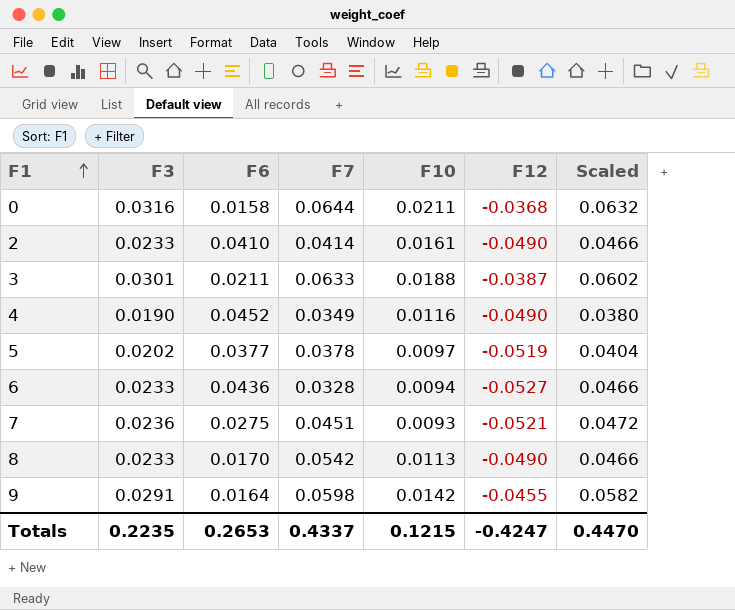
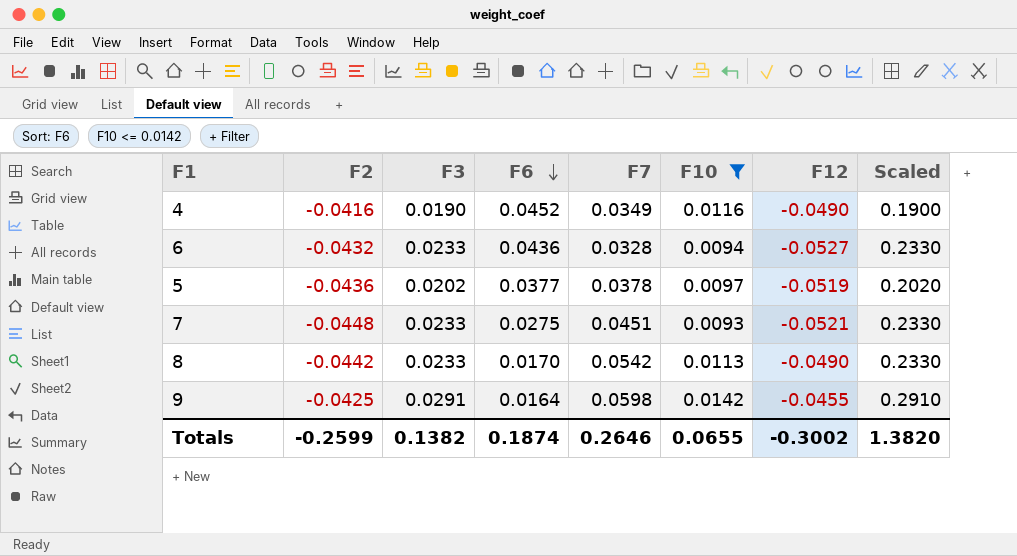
filter: none -> F10 <= 0.0142
row order: F1 ascending -> F6 descending
column F2 | position: none -> 2
column Scaled | formula: [F3] * 2 -> [F3] * 10
7 | F3: 0.0236 -> 0.0233
Totals | F3: 0.2235 -> 0.1382
Totals | F6: 0.2653 -> 0.1874
Totals | F7: 0.4337 -> 0.2646
Totals | F10: 0.1215 -> 0.0655
Totals | F12: -0.4247 -> -0.3002
Totals | Scaled: 0.4470 -> 1.3820

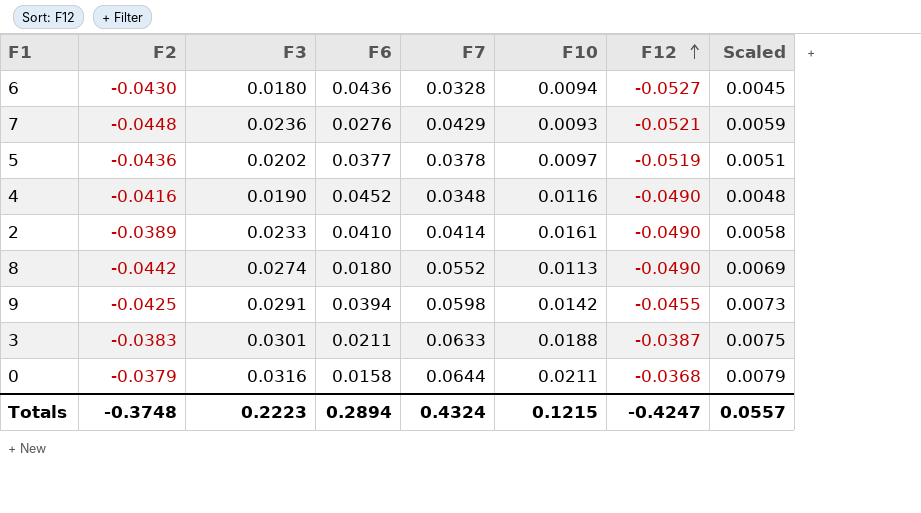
filter: F10 <= 0.0142 -> none
row order: F6 descending -> F12 ascending
column Scaled | formula: [F3] * 10 -> [F3] * 0.25
6 | F2: -0.0432 -> -0.0430
6 | F3: 0.0233 -> 0.0180
7 | F3: 0.0233 -> 0.0236
7 | F6: 0.0275 -> 0.0276
7 | F7: 0.0451 -> 0.0429
4 | F7: 0.0349 -> 0.0348
8 | F3: 0.0233 -> 0.0274
8 | F6: 0.0170 -> 0.0180
8 | F7: 0.0542 -> 0.0552
9 | F6: 0.0164 -> 0.0394
Totals | F2: -0.2599 -> -0.3748
Totals | F3: 0.1382 -> 0.2223
Totals | F6: 0.1874 -> 0.2894
Totals | F7: 0.2646 -> 0.4324
Totals | F10: 0.0655 -> 0.1215
Totals | F12: -0.3002 -> -0.4247
Totals | Scaled: 1.3820 -> 0.0557

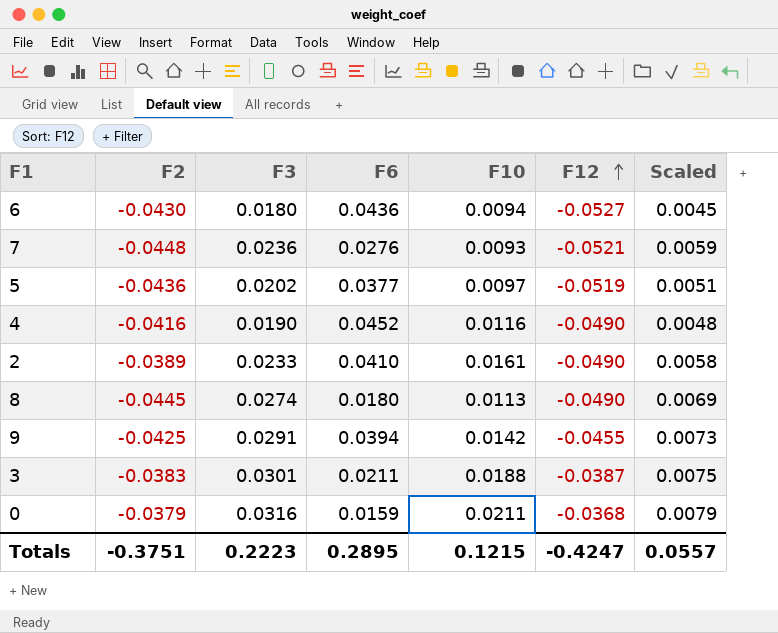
column F7 | position: 5 -> none
8 | F2: -0.0442 -> -0.0445
0 | F6: 0.0158 -> 0.0159
Totals | F2: -0.3748 -> -0.3751
Totals | F6: 0.2894 -> 0.2895

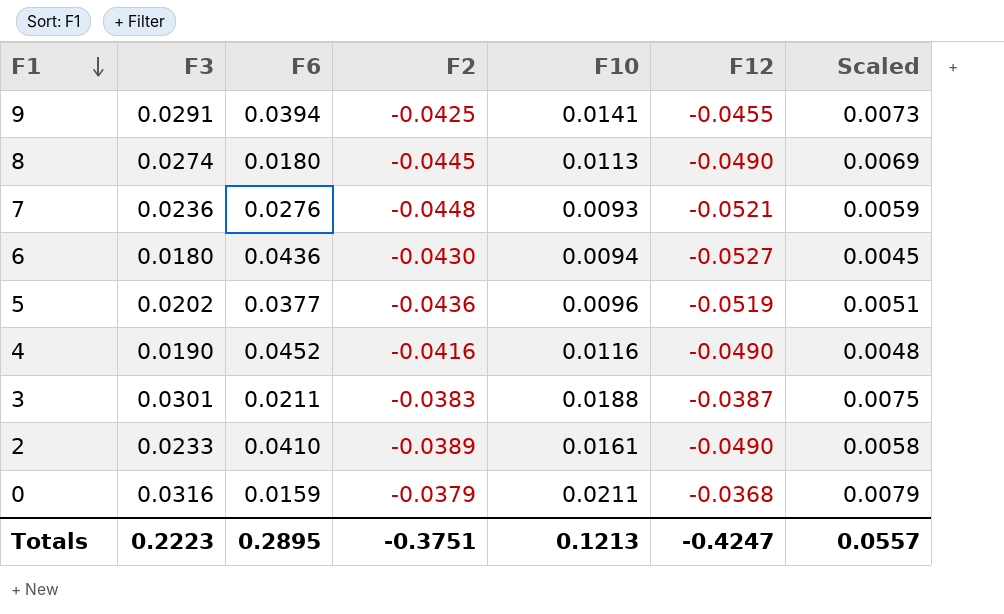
row order: F12 ascending -> F1 descending
column F2 | position: 2 -> 4
9 | F10: 0.0142 -> 0.0141
5 | F10: 0.0097 -> 0.0096
Totals | F10: 0.1215 -> 0.1213

